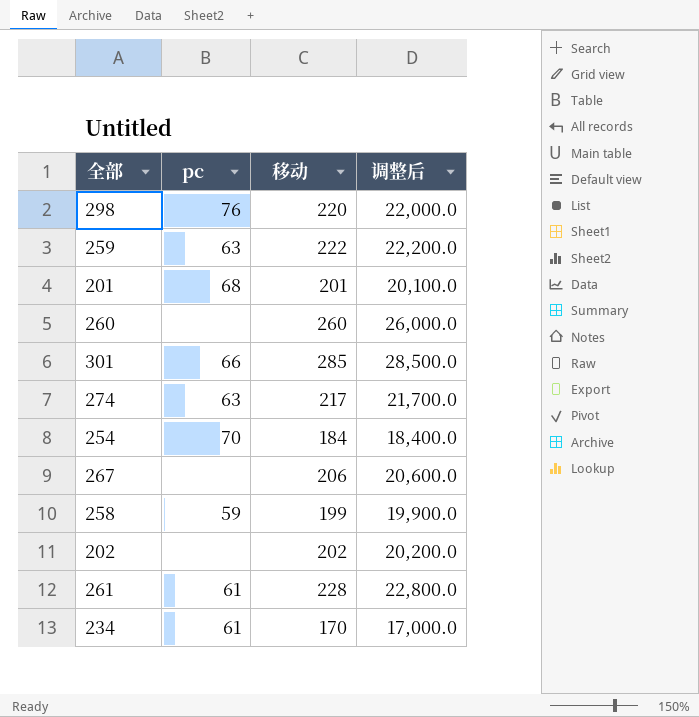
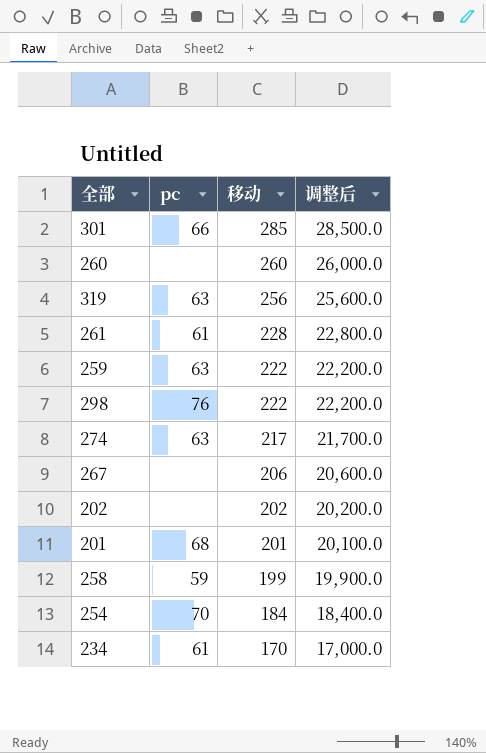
row order: none -> 移动 descending
row 319: none -> 63 | 256 | 25,600.0
298 | 移动: 220 -> 222
298 | 调整后: 22,000.0 -> 22,200.0

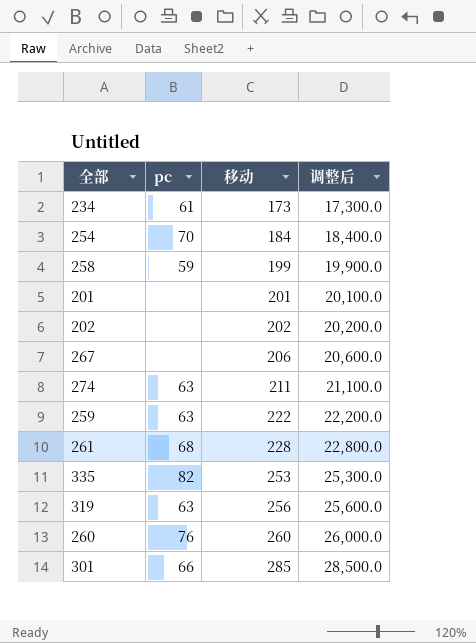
row order: 移动 descending -> 移动 ascending
row 298: 76 | 222 | 22,200.0 -> none
234 | 移动: 170 -> 173
234 | 调整后: 17,000.0 -> 17,300.0
201 | pc: 68 -> none
274 | 移动: 217 -> 211
274 | 调整后: 21,700.0 -> 21,100.0
261 | pc: 61 -> 68
row 335: none -> 82 | 253 | 25,300.0
260 | pc: none -> 76

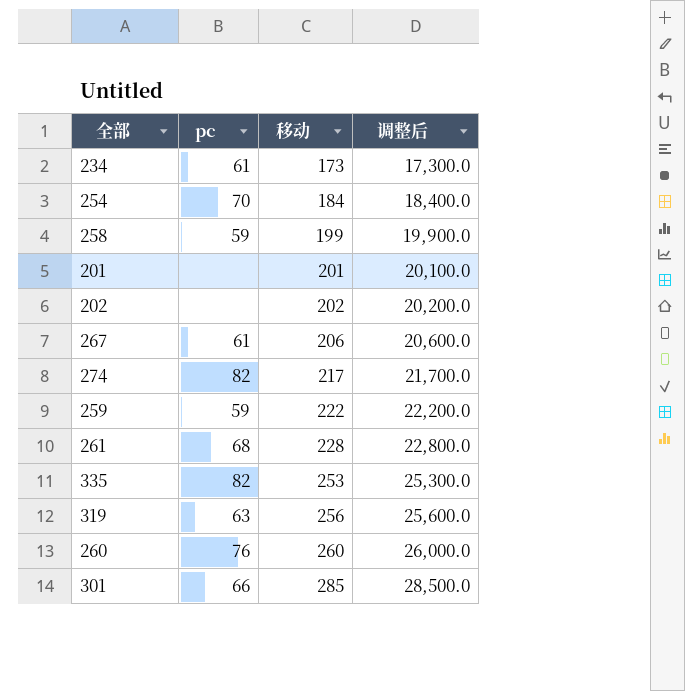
267 | pc: none -> 61
274 | pc: 63 -> 82
274 | 移动: 211 -> 217
274 | 调整后: 21,100.0 -> 21,700.0
259 | pc: 63 -> 59

